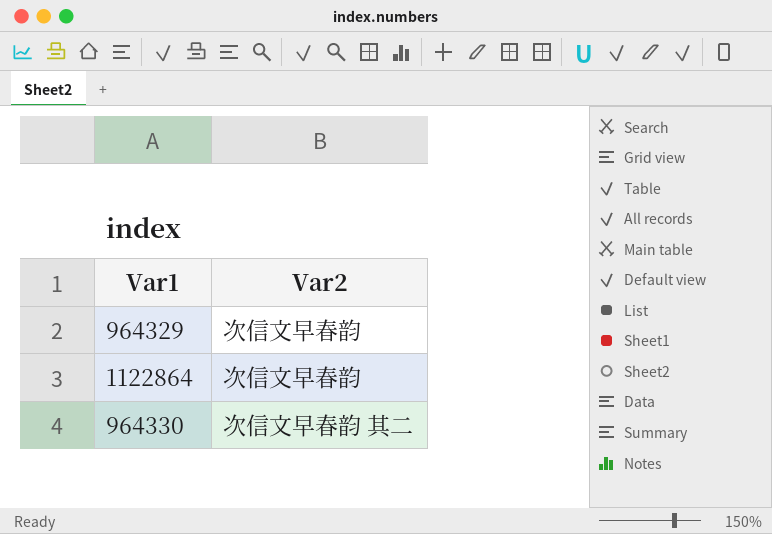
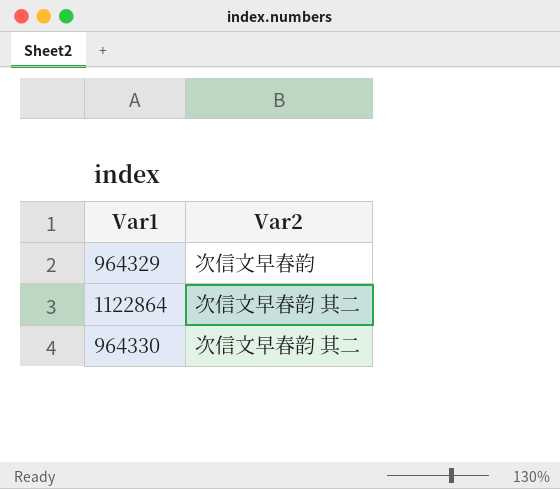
1122864 | Var2: 次信文早春韵 -> 次信文早春韵 其二

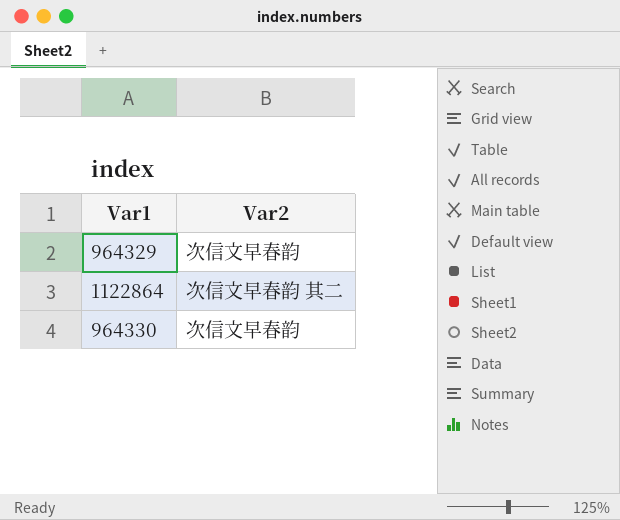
964330 | Var2: 次信文早春韵 其二 -> 次信文早春韵

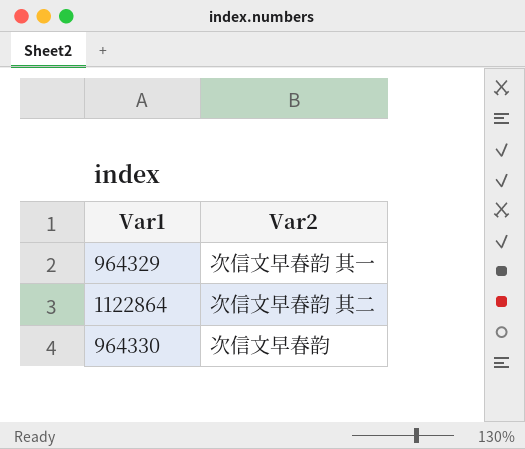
964329 | Var2: 次信文早春韵 -> 次信文早春韵 其一

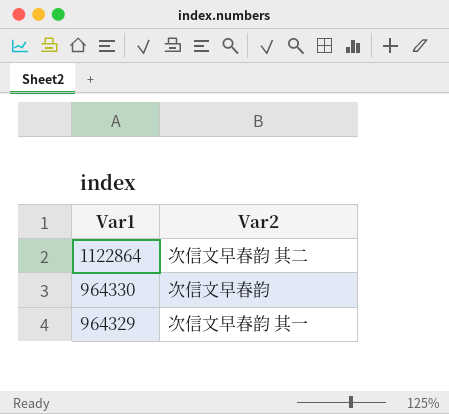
row order: none -> Var1 descending

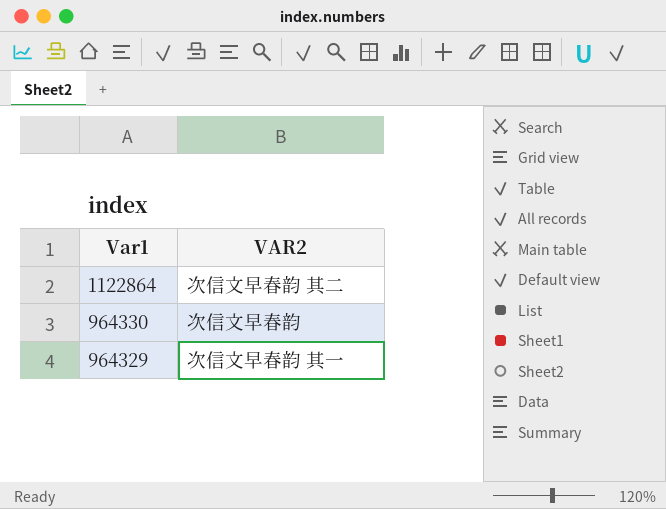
column name: Var2 -> VAR2

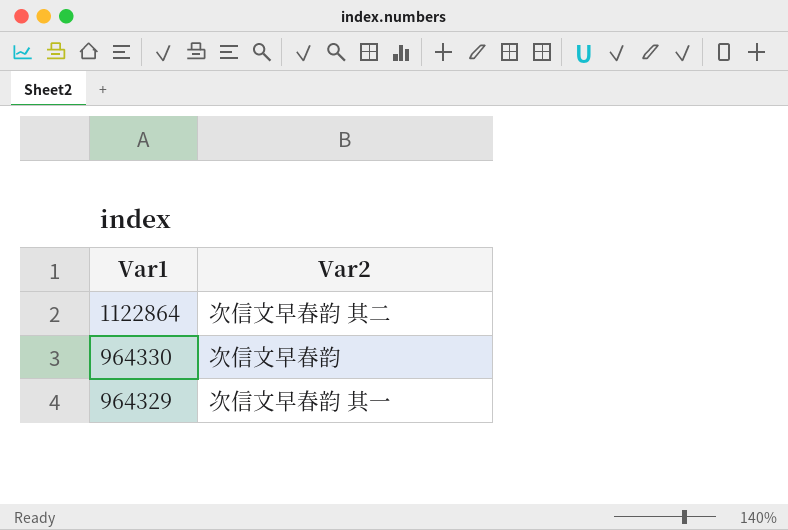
column name: VAR2 -> Var2

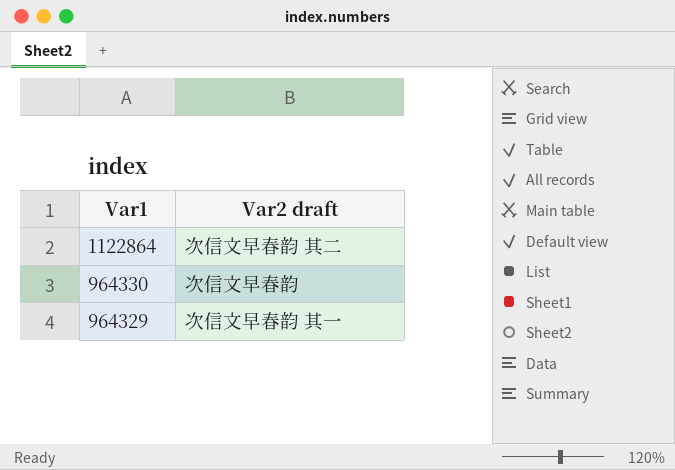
column name: Var2 -> Var2 draft

